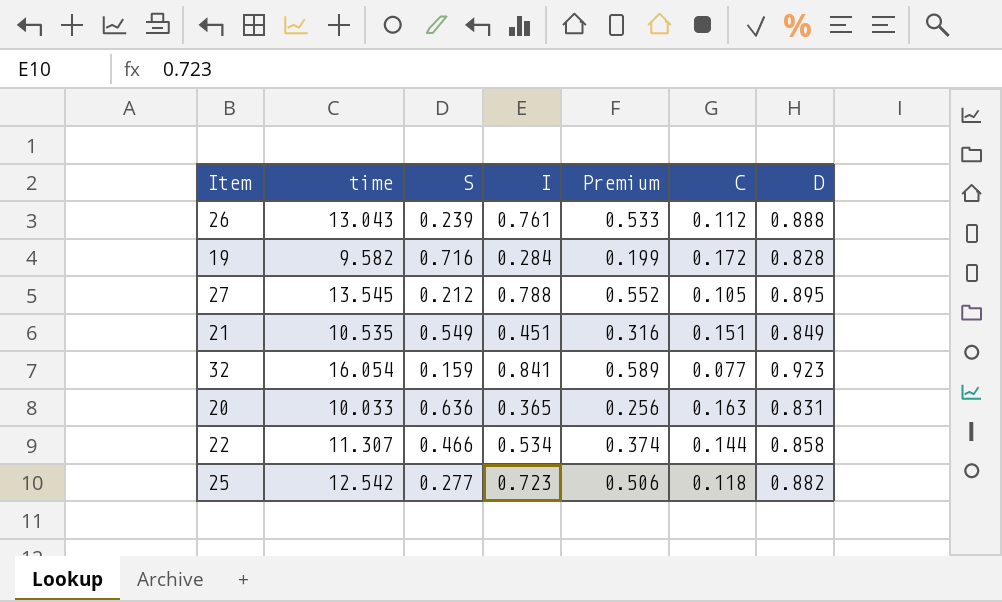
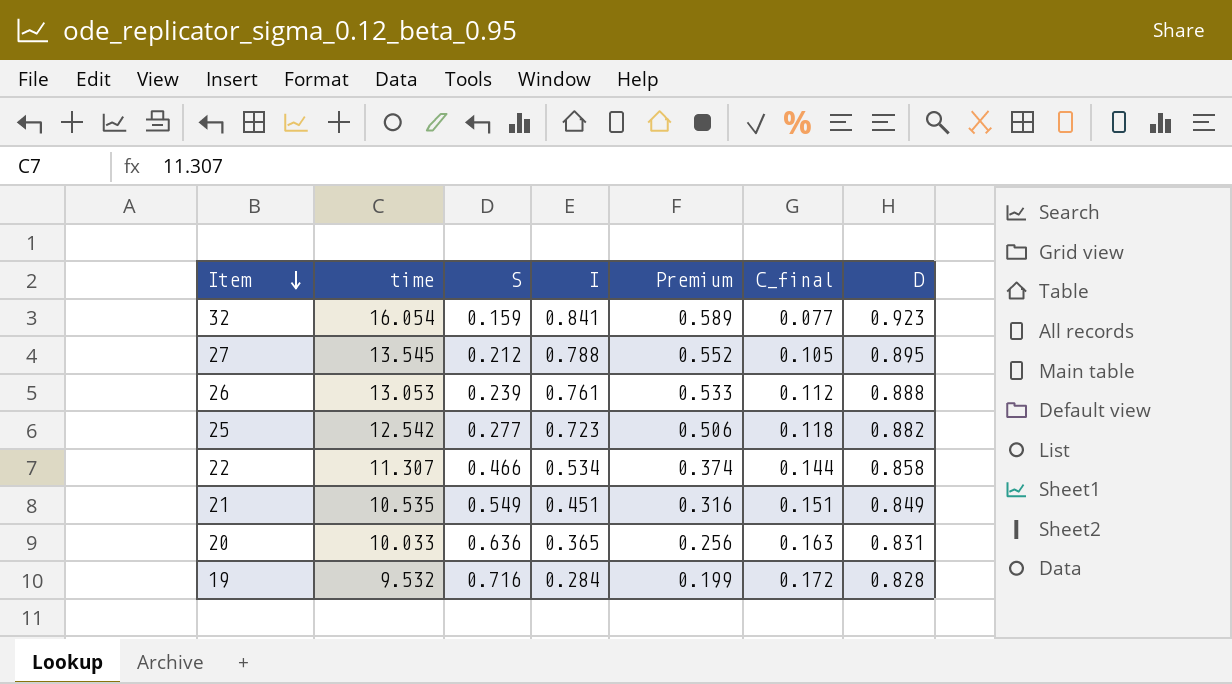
row order: none -> Item descending
column name: C -> C_final
26 | time: 13.043 -> 13.053
19 | time: 9.582 -> 9.532

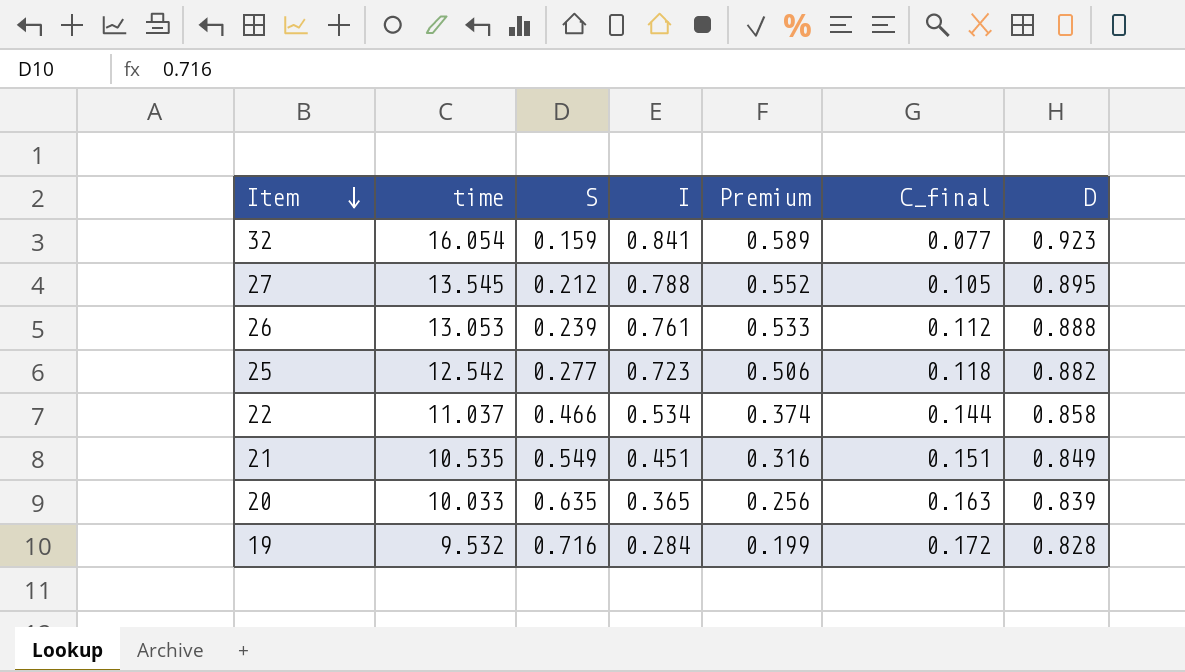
22 | time: 11.307 -> 11.037
20 | S: 0.636 -> 0.635
20 | D: 0.831 -> 0.839

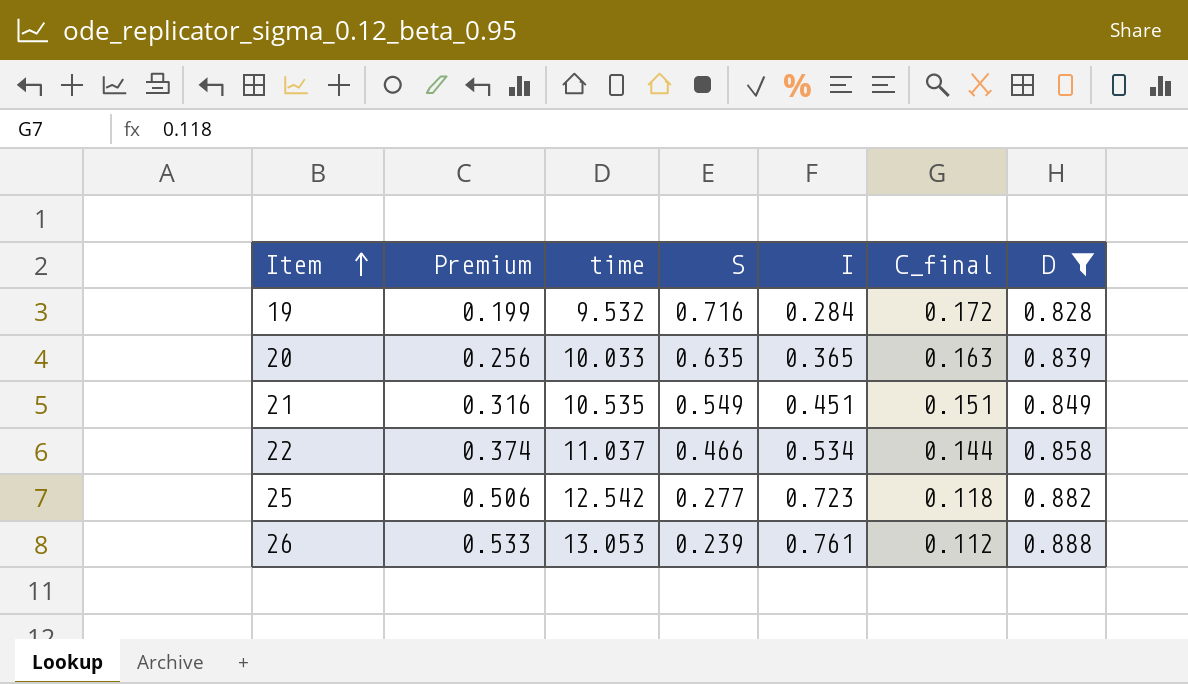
filter: none -> D <= 0.888
row order: Item descending -> Item ascending
column Premium | position: 5 -> 2

